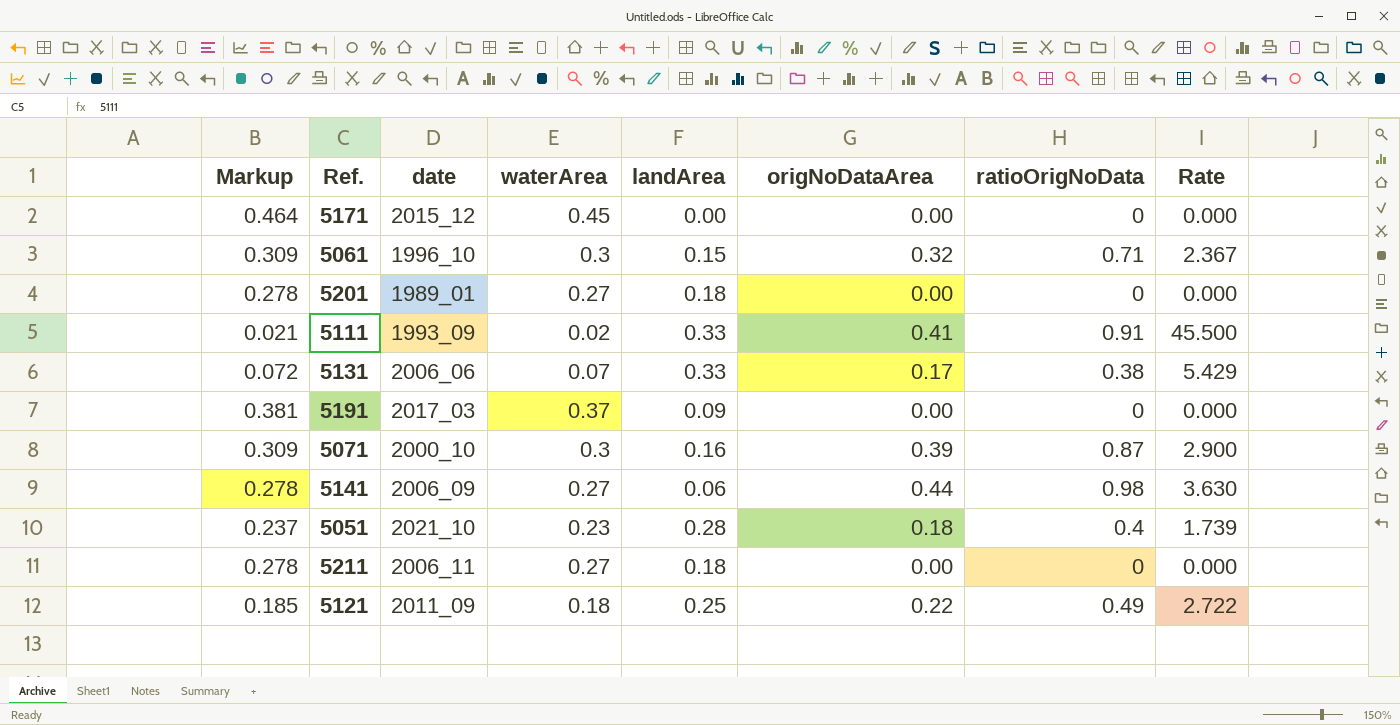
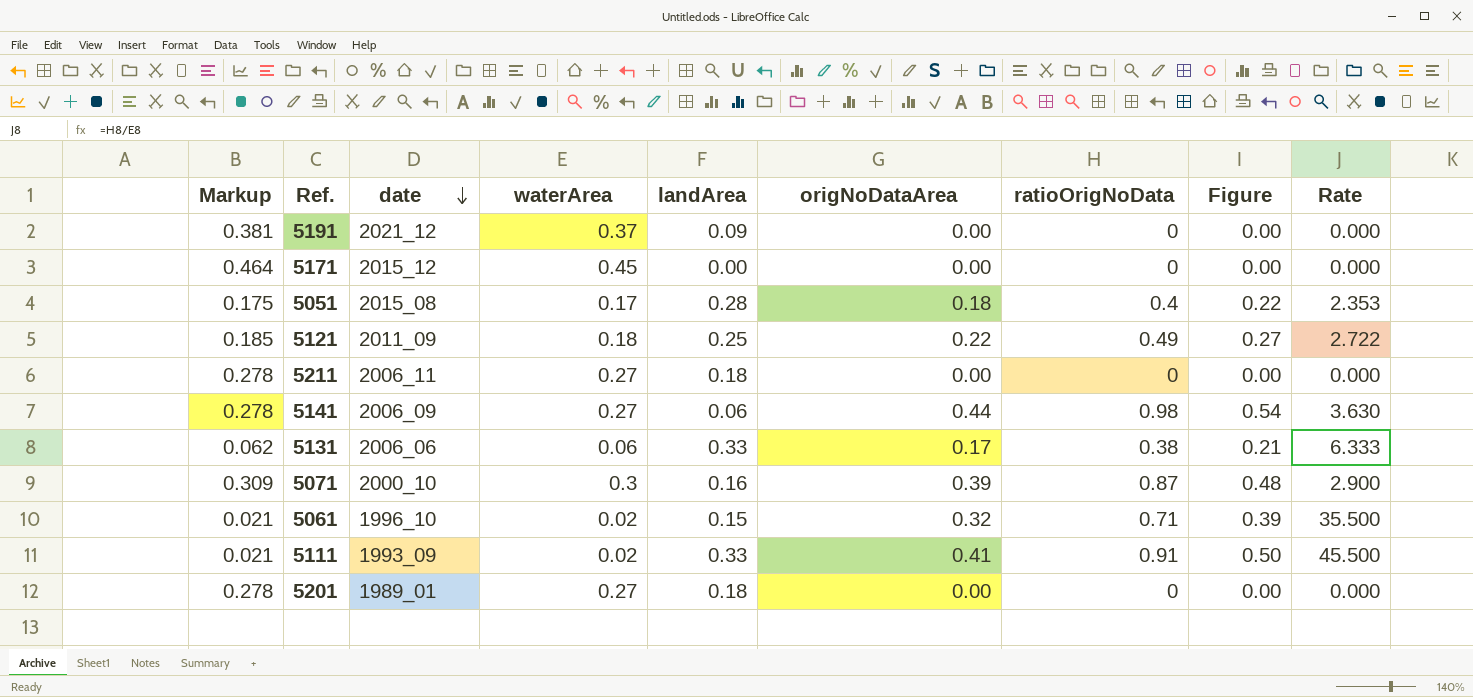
row order: none -> date descending
column Figure | formula: none -> [ratioOrigNoData] - [origNoDataArea]
5191 | date: 2017_03 -> 2021_12
5051 | Markup: 0.237 -> 0.175
5051 | date: 2021_10 -> 2015_08
5051 | waterArea: 0.23 -> 0.17
5051 | Rate: 1.739 -> 2.353
5131 | Markup: 0.072 -> 0.062
5131 | waterArea: 0.07 -> 0.06
5131 | Rate: 5.429 -> 6.333
5061 | Markup: 0.309 -> 0.021
5061 | waterArea: 0.3 -> 0.02
5061 | Rate: 2.367 -> 35.500

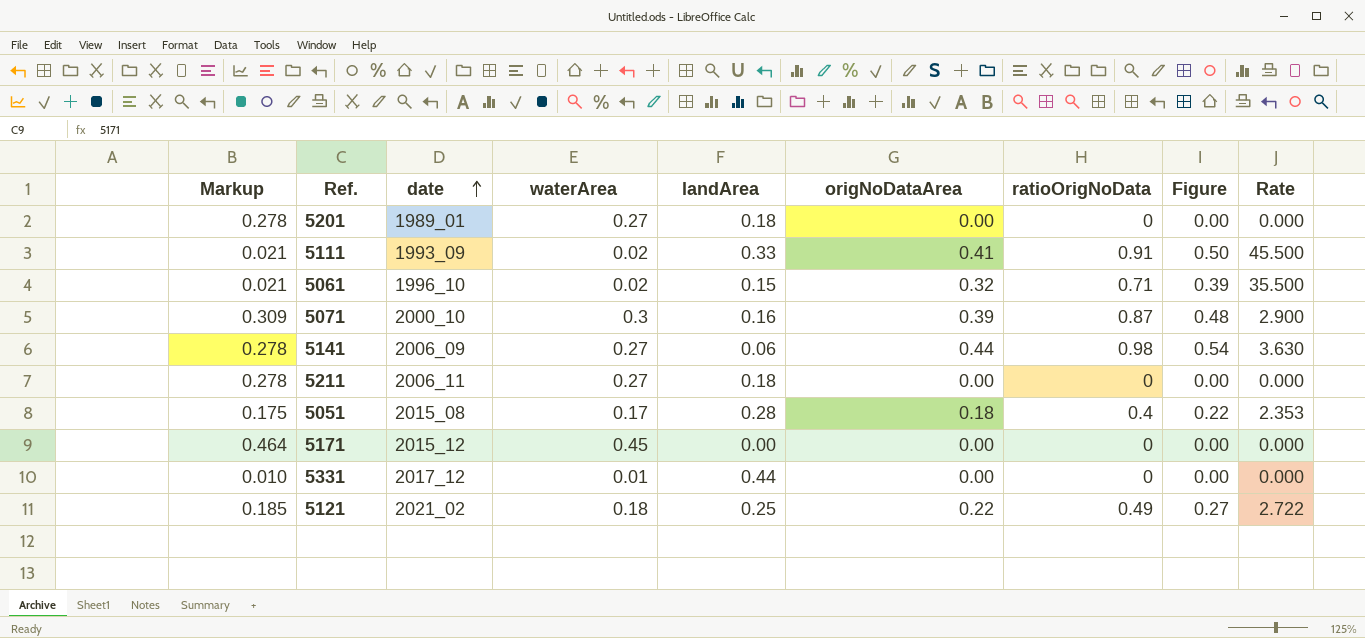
row order: date descending -> date ascending
row 5191: 0.381 | 2021_12 | 0.37 | 0.09 | 0.00 | 0 | 0.00 | 0.000 -> none
row 5131: 0.062 | 2006_06 | 0.06 | 0.33 | 0.17 | 0.38 | 0.21 | 6.333 -> none
row 5331: none -> 0.010 | 2017_12 | 0.01 | 0.44 | 0.00 | 0 | 0.00 | 0.000
5121 | date: 2011_09 -> 2021_02

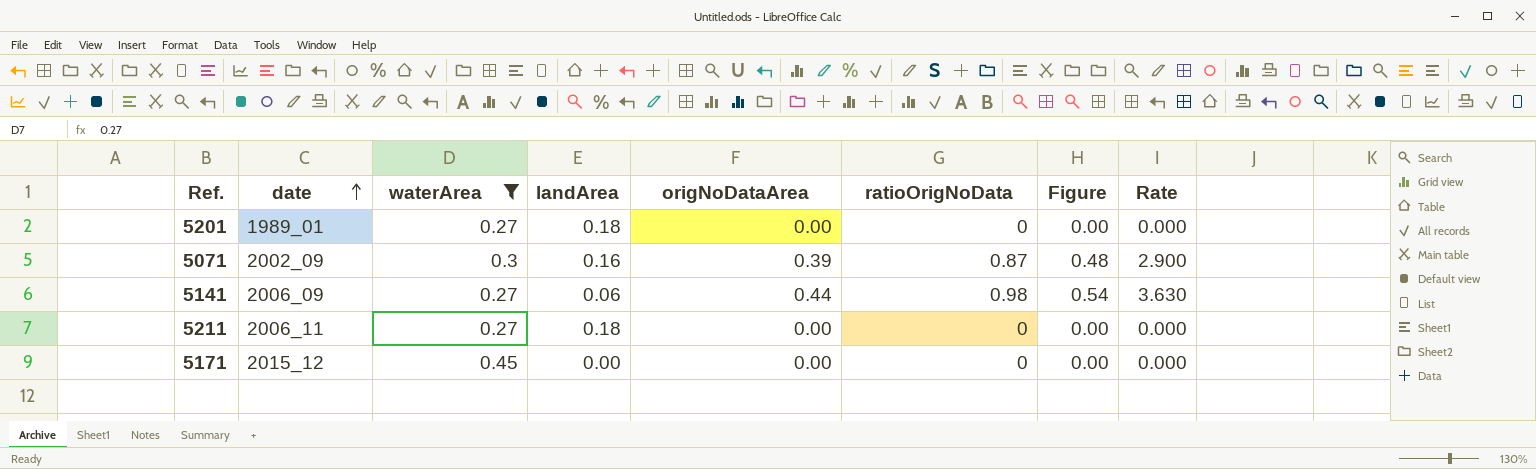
filter: none -> waterArea >= 0.27
column Markup | formula: [waterArea] * 1.03 -> none
5071 | date: 2000_10 -> 2002_09

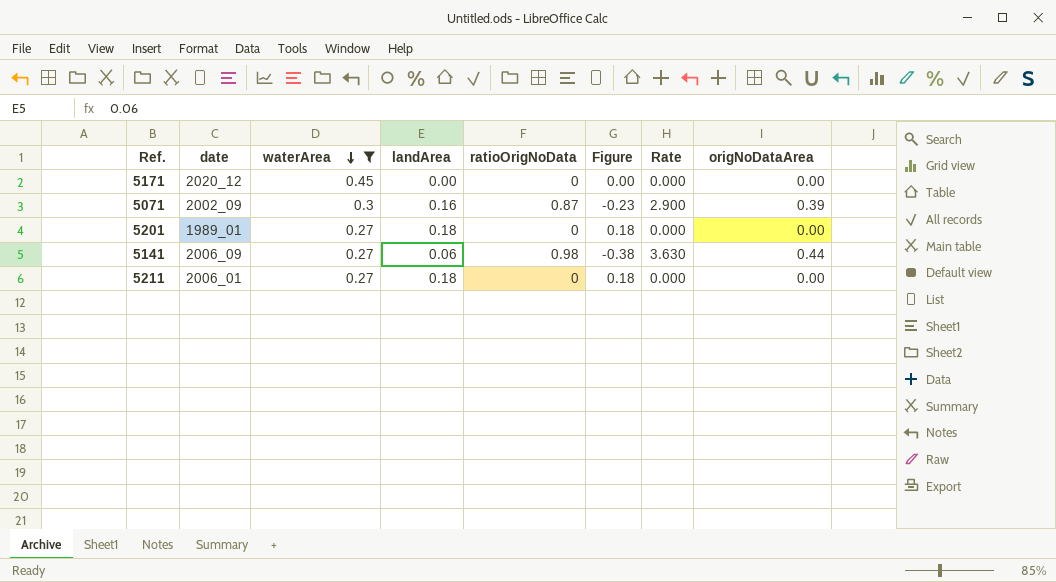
row order: date ascending -> waterArea descending
column Figure | formula: [ratioOrigNoData] - [origNoDataArea] -> [landArea] - [origNoDataArea]
column origNoDataArea | position: 5 -> 8
5171 | date: 2015_12 -> 2020_12
5211 | date: 2006_11 -> 2006_01

